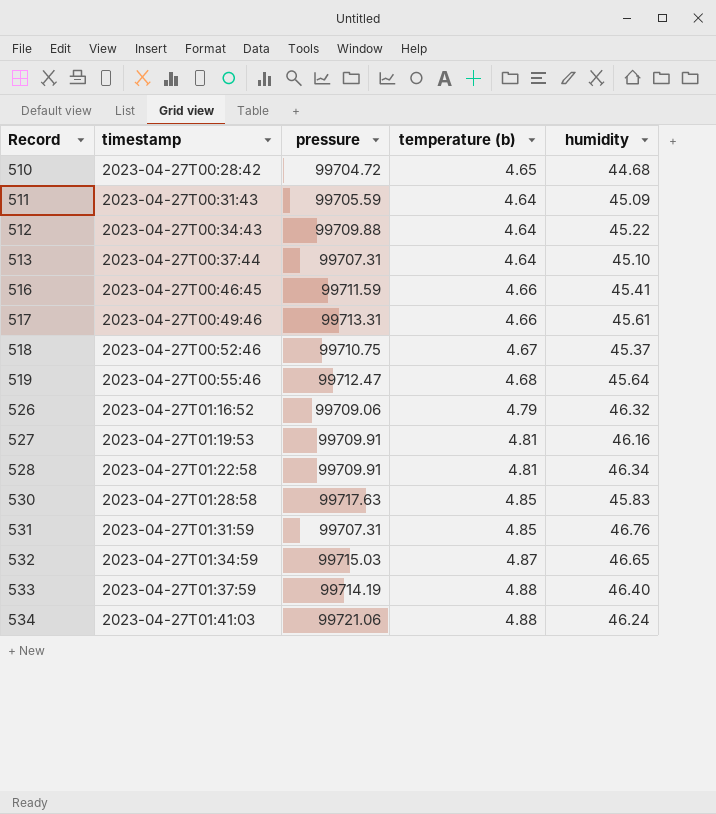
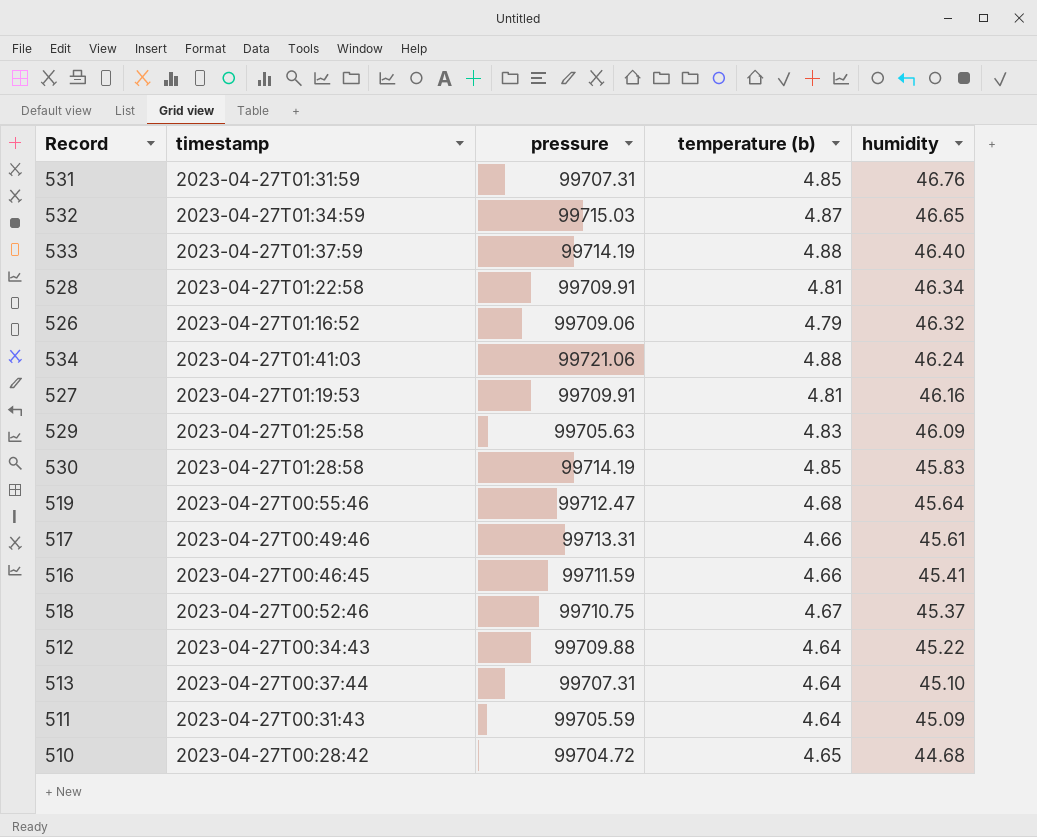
row order: Record ascending -> humidity descending
row 529: none -> 2023-04-27T01:25:58 | 99705.63 | 4.83 | 46.09
530 | pressure: 99717.63 -> 99714.19

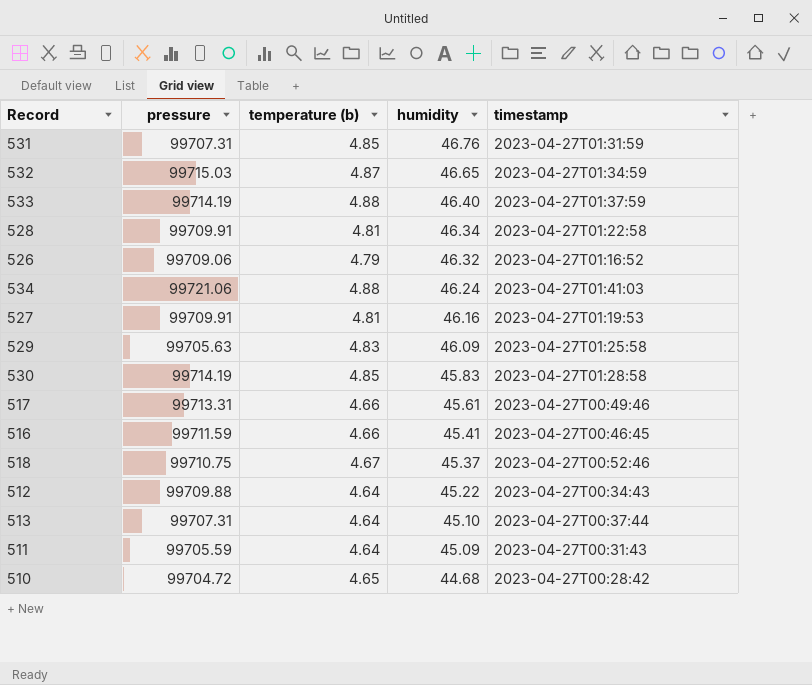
column timestamp | position: 2 -> 5
row 519: 2023-04-27T00:55:46 | 99712.47 | 4.68 | 45.64 -> none

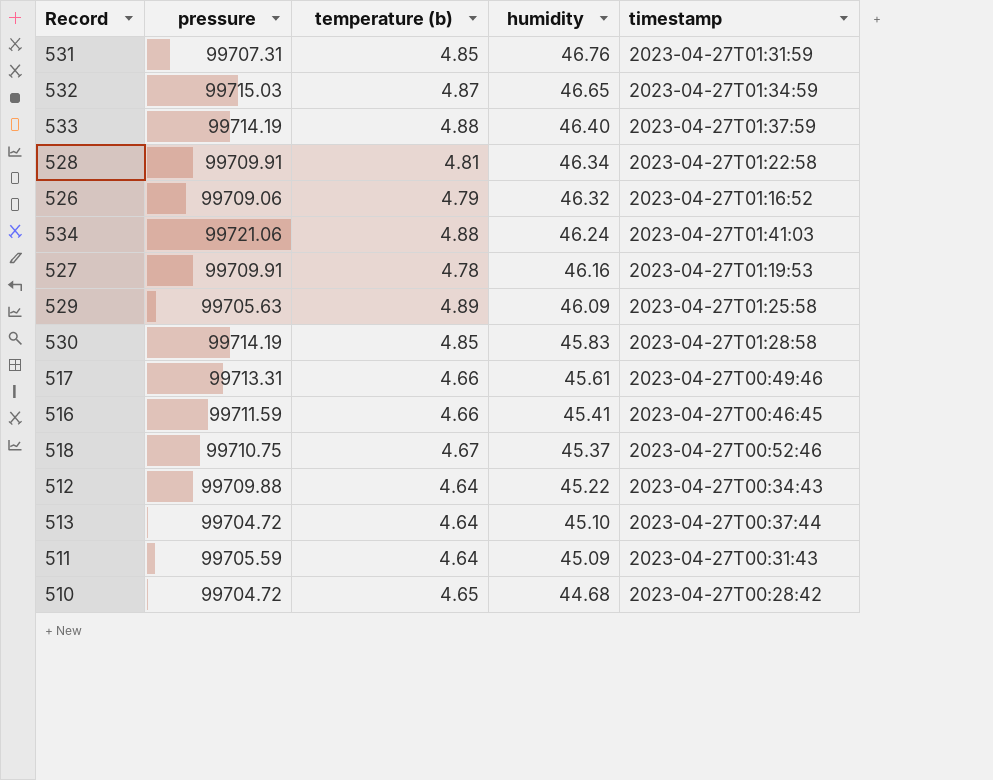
527 | temperature (b): 4.81 -> 4.78
529 | temperature (b): 4.83 -> 4.89
513 | pressure: 99707.31 -> 99704.72

